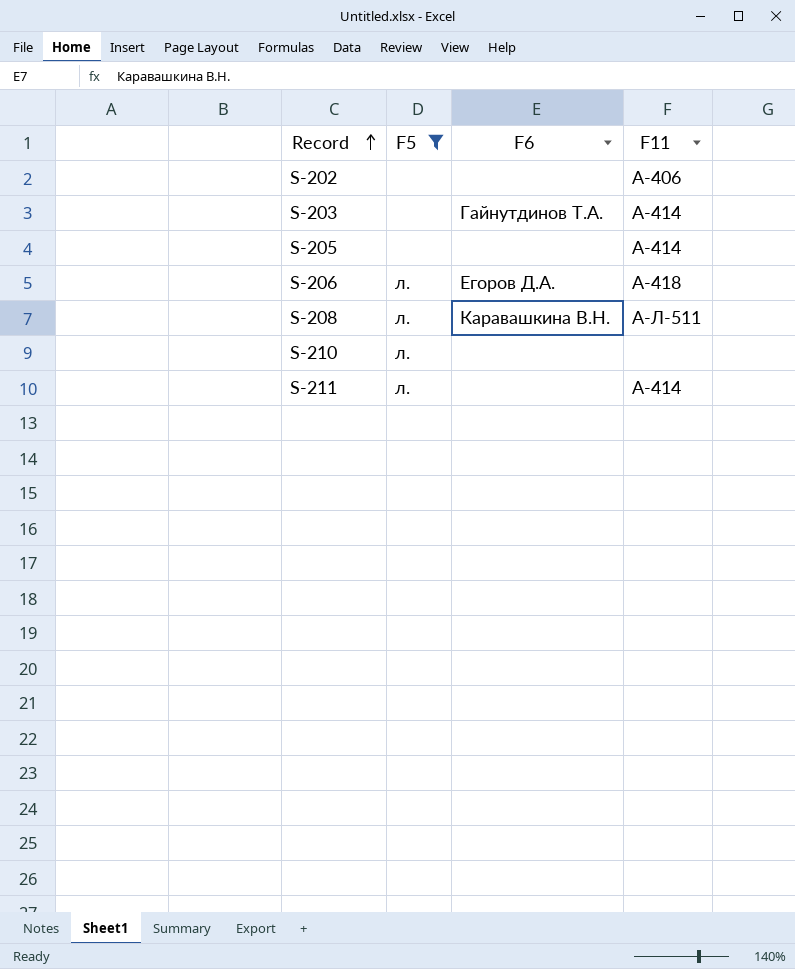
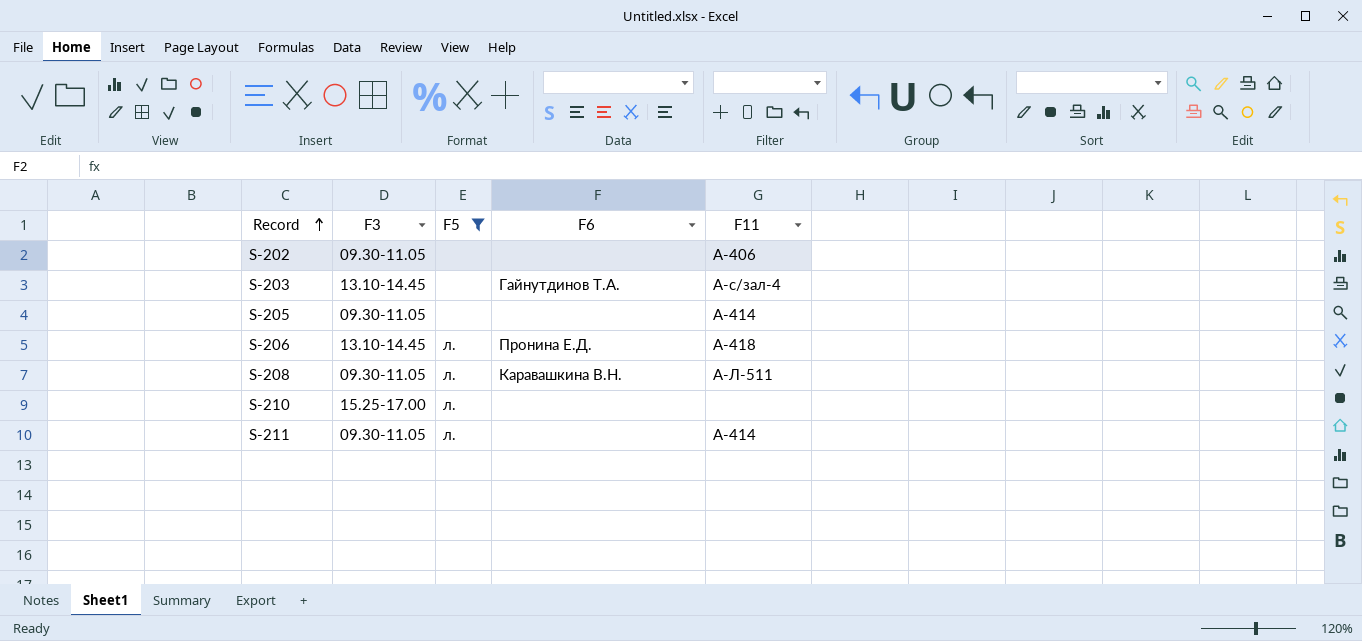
column F3 | position: none -> 2
S-203 | F11: А-414 -> А-с/зал-4
S-206 | F6: Егоров Д.А. -> Пронина Е.Д.

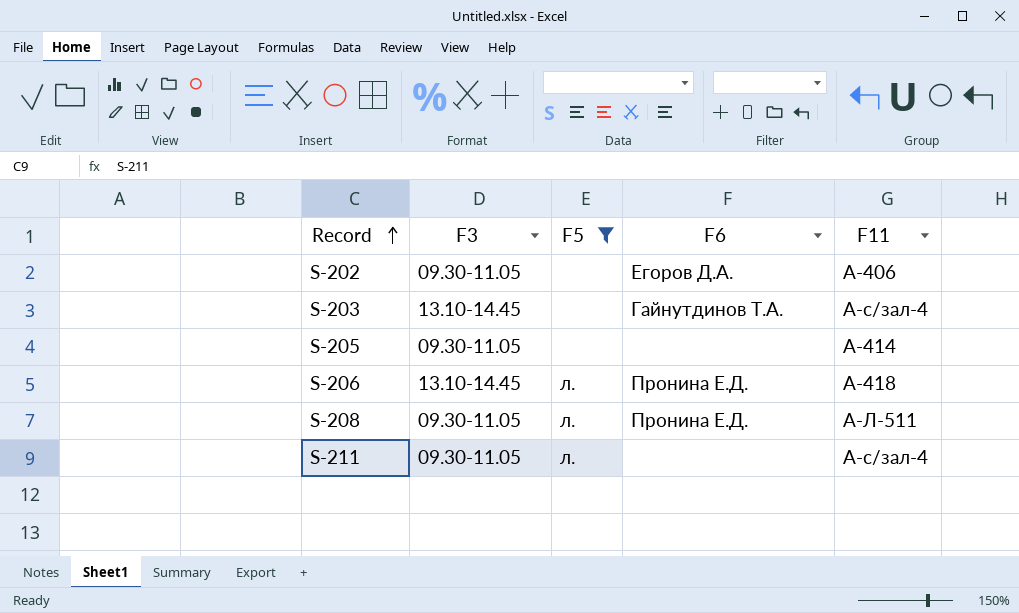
row S-210: 15.25-17.00 | л. | none | none -> none
S-202 | F6: none -> Егоров Д.А.
S-208 | F6: Каравашкина В.Н. -> Пронина Е.Д.
S-211 | F11: А-414 -> А-с/зал-4

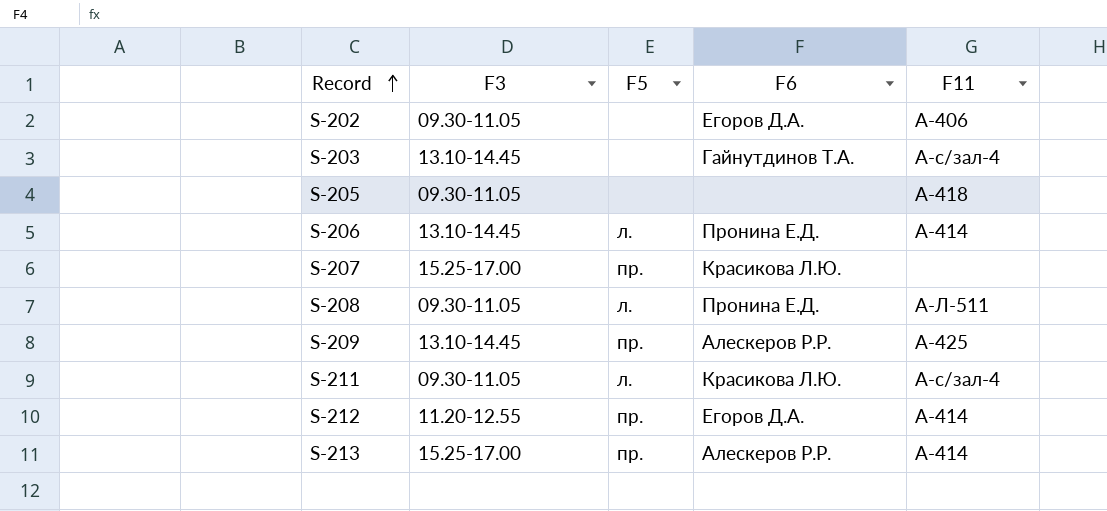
filter: F5 != пр. -> none
S-205 | F11: А-414 -> А-418
S-206 | F11: А-418 -> А-414
S-211 | F6: none -> Красикова Л.Ю.

